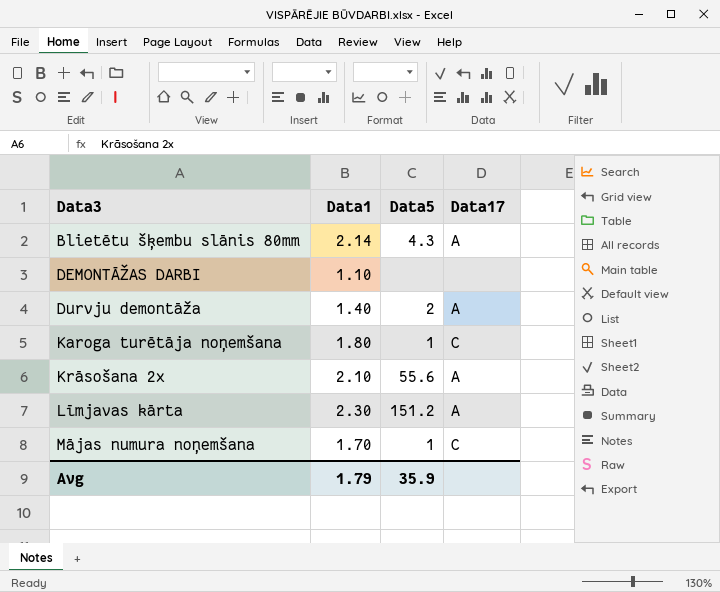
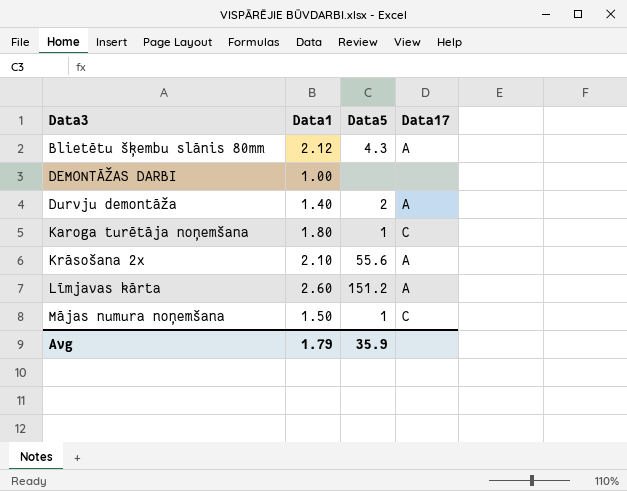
Blietētu šķembu slānis 80mm | Data1: 2.14 -> 2.12
DEMONTĀŽAS DARBI | Data1: 1.10 -> 1.00
Līmjavas kārta | Data1: 2.30 -> 2.60
Mājas numura noņemšana | Data1: 1.70 -> 1.50

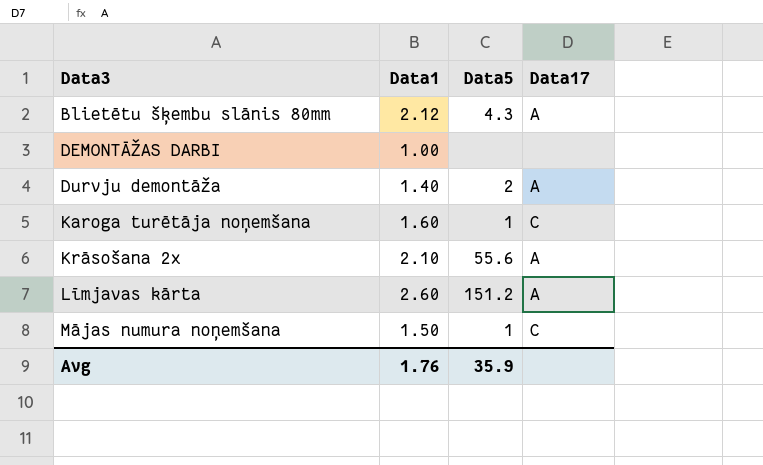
Karoga turētāja noņemšana | Data1: 1.80 -> 1.60
Avg | Data1: 1.79 -> 1.76

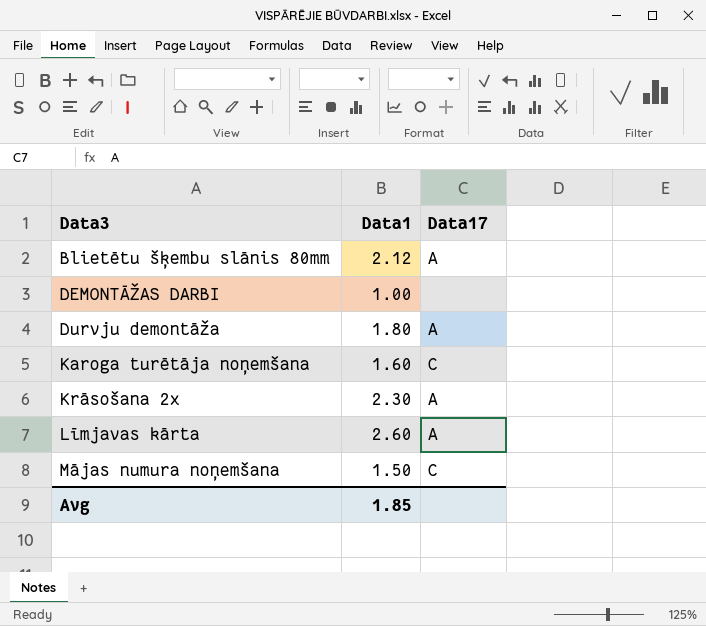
column Data5 | position: 3 -> none
Durvju demontāža | Data1: 1.40 -> 1.80
Krāsošana 2x | Data1: 2.10 -> 2.30
Avg | Data1: 1.76 -> 1.85

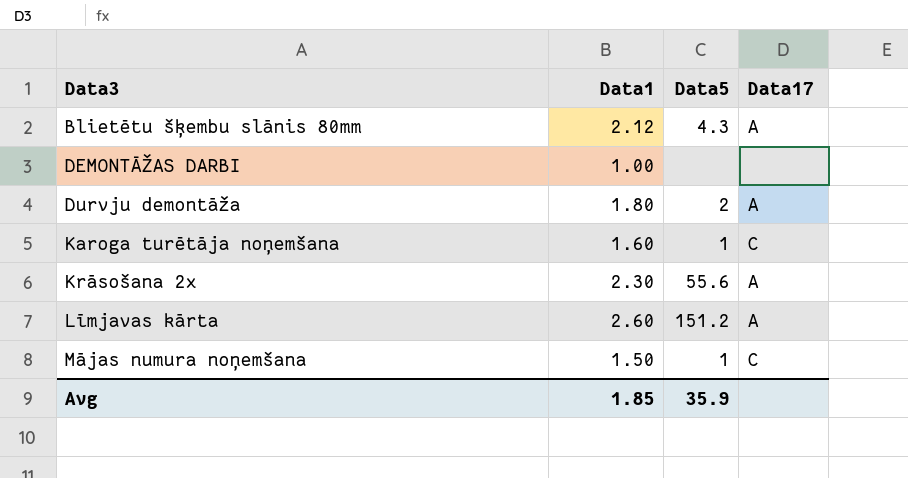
column Data5 | position: none -> 3

